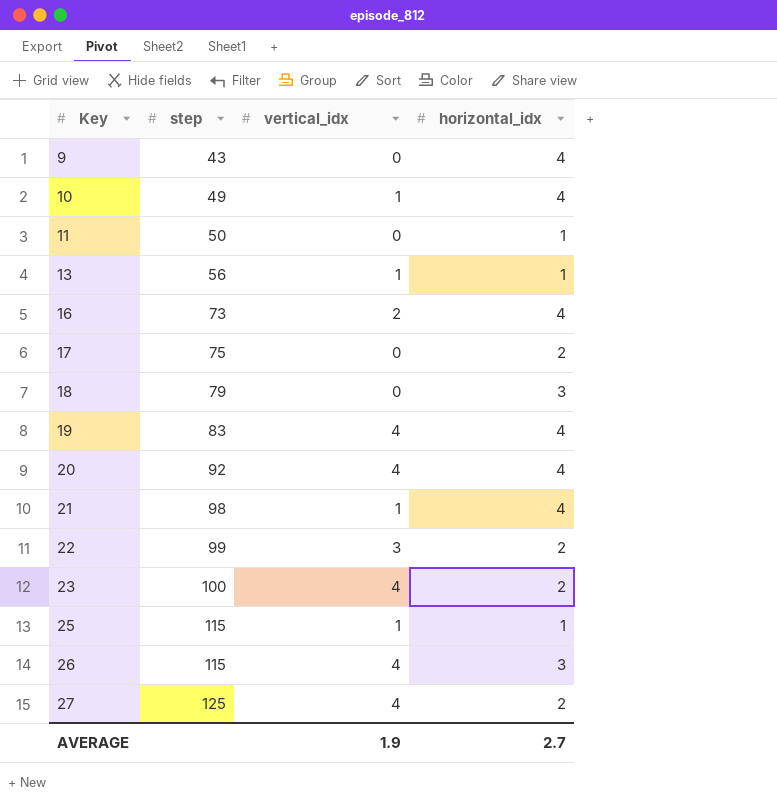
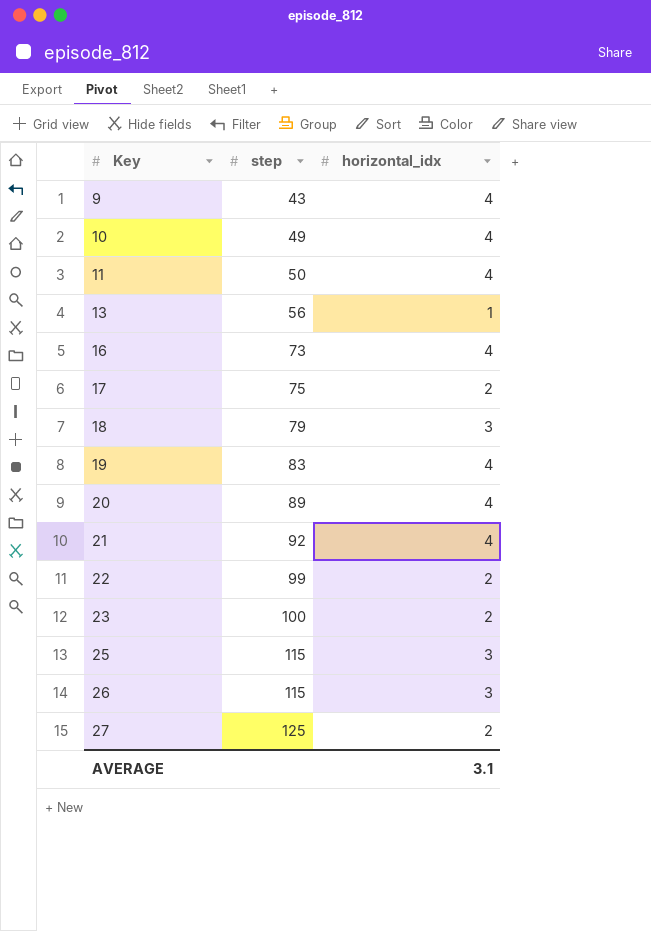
column vertical_idx | position: 3 -> none
11 | horizontal_idx: 1 -> 4
20 | step: 92 -> 89
21 | step: 98 -> 92
25 | horizontal_idx: 1 -> 3
AVERAGE | horizontal_idx: 2.7 -> 3.1

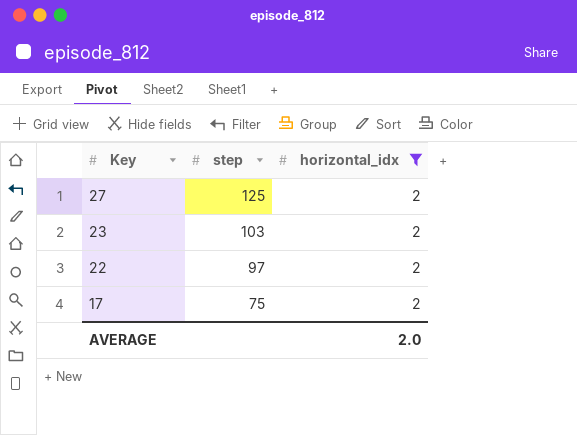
filter: none -> horizontal_idx = 2
row order: Key ascending -> Key descending
23 | step: 100 -> 103
22 | step: 99 -> 97
AVERAGE | horizontal_idx: 3.1 -> 2.0

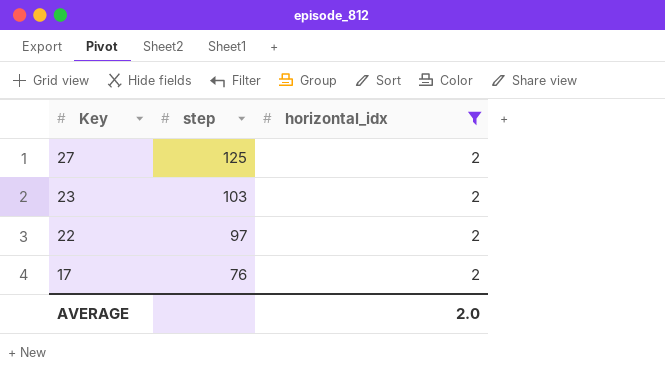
17 | step: 75 -> 76

